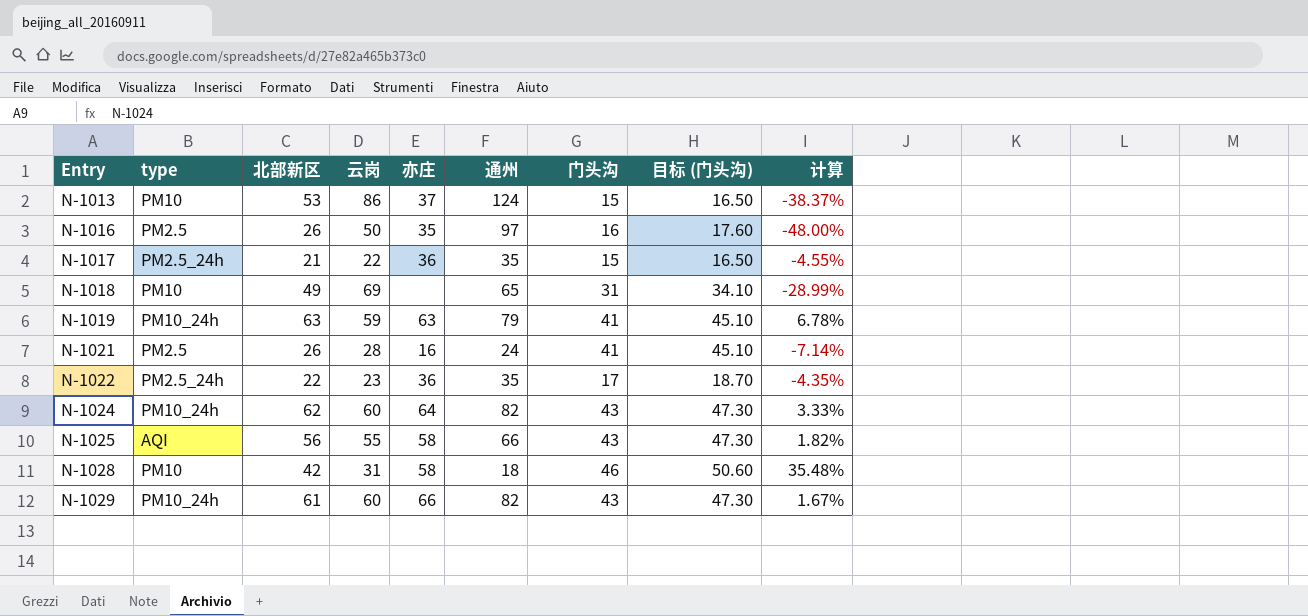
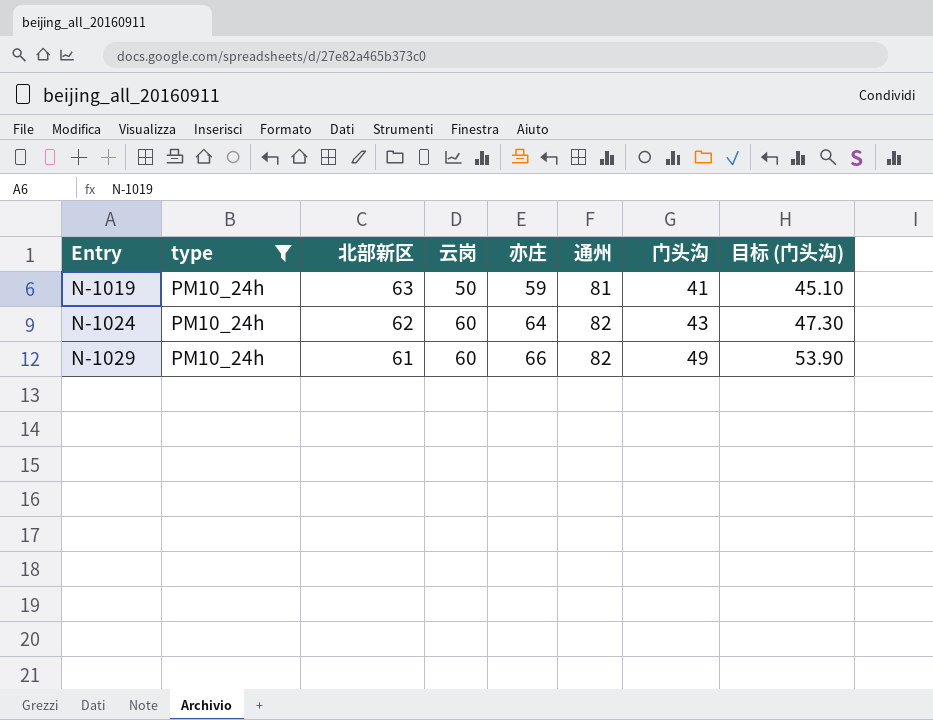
filter: none -> type = PM10_24h
column 计算 | formula: ([北部新区] - [云岗]) / [云岗] -> none
N-1019 | 云岗: 59 -> 50
N-1019 | 亦庄: 63 -> 59
N-1019 | 通州: 79 -> 81
N-1029 | 门头沟: 43 -> 49
N-1029 | 目标 (门头沟): 47.30 -> 53.90

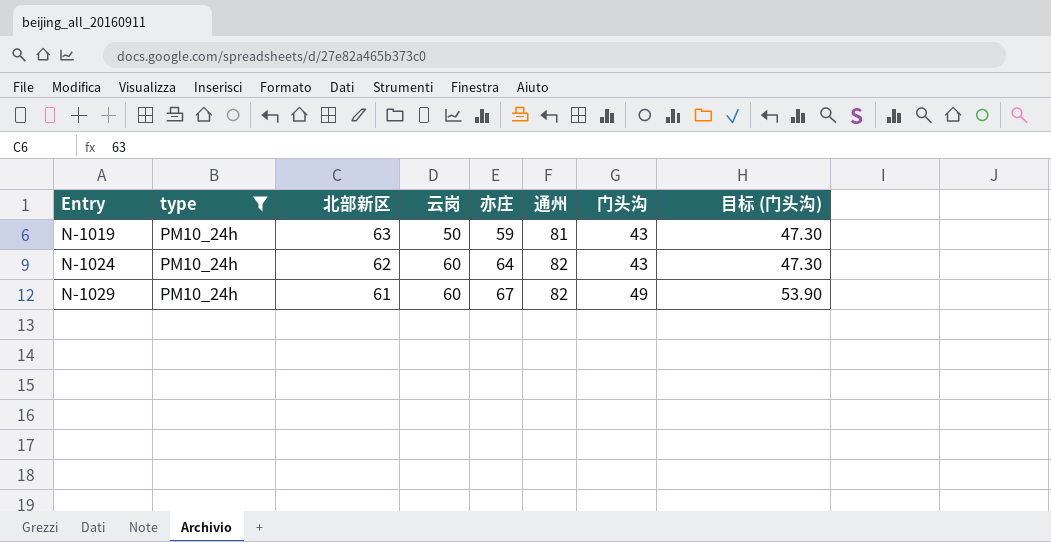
N-1019 | 门头沟: 41 -> 43
N-1019 | 目标 (门头沟): 45.10 -> 47.30
N-1029 | 亦庄: 66 -> 67

